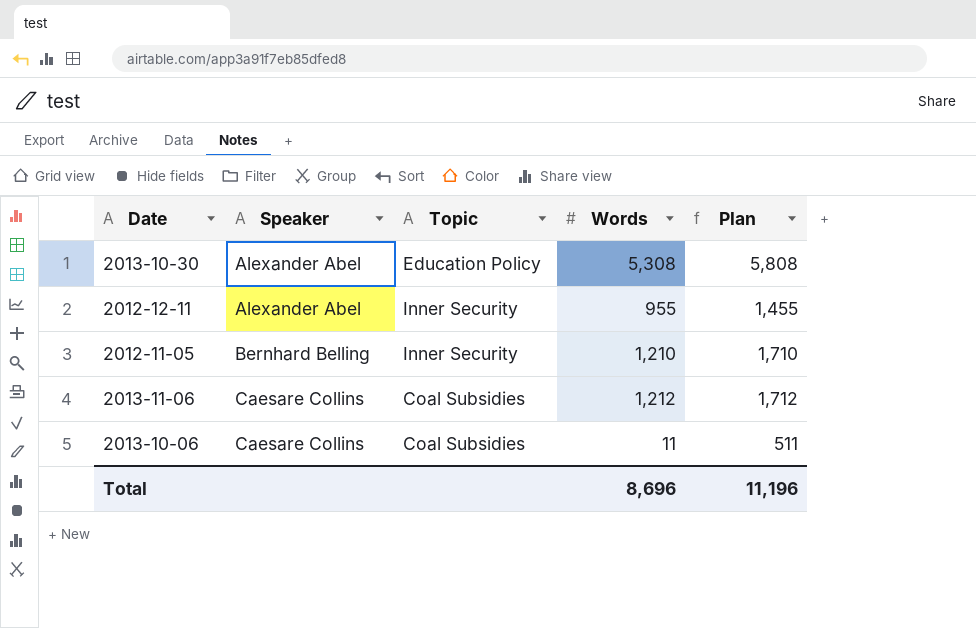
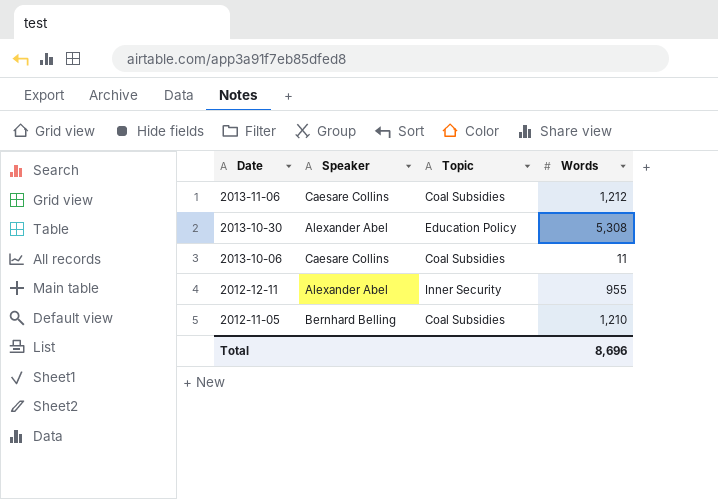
row order: Speaker ascending -> Date descending
column Plan | formula: [Words] + 500 -> none
2012-11-05 | Topic: Inner Security -> Coal Subsidies

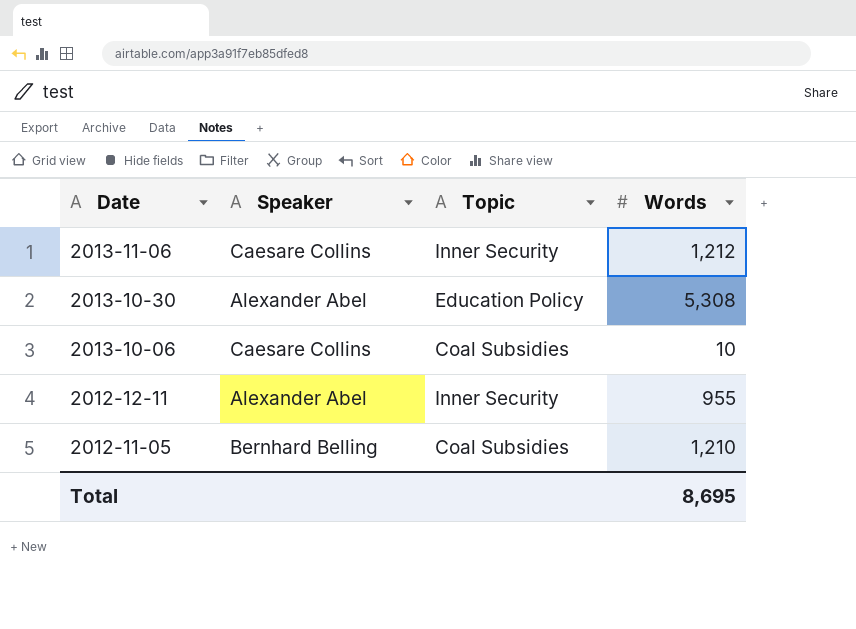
2013-11-06 | Topic: Coal Subsidies -> Inner Security
2013-10-06 | Words: 11 -> 10
Total | Words: 8,696 -> 8,695

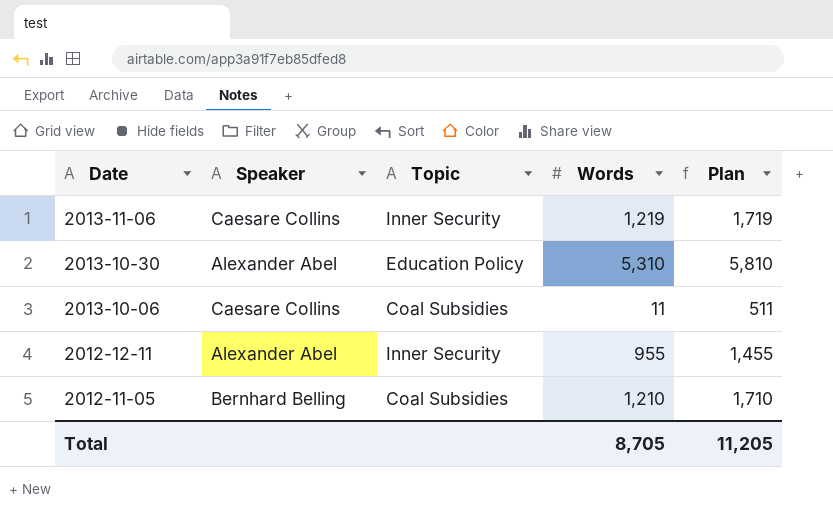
column Plan | formula: none -> [Words] + 500
2013-11-06 | Words: 1,212 -> 1,219
2013-10-30 | Words: 5,308 -> 5,310
2013-10-06 | Words: 10 -> 11
Total | Words: 8,695 -> 8,705

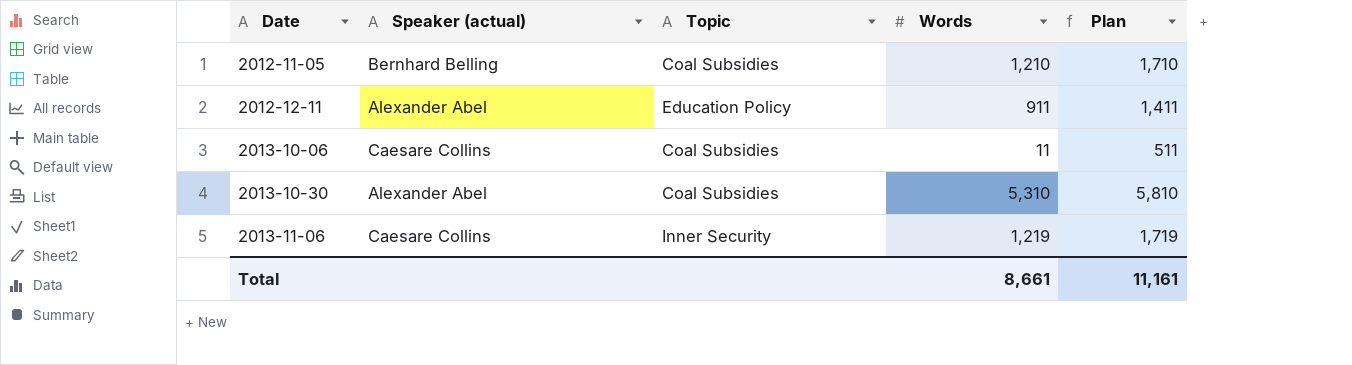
row order: Date descending -> Date ascending
column name: Speaker -> Speaker (actual)
2012-12-11 | Topic: Inner Security -> Education Policy
2012-12-11 | Words: 955 -> 911
2012-12-11 | Plan: 1,455 -> 1,411
2013-10-30 | Topic: Education Policy -> Coal Subsidies
Total | Words: 8,705 -> 8,661
Total | Plan: 11,205 -> 11,161

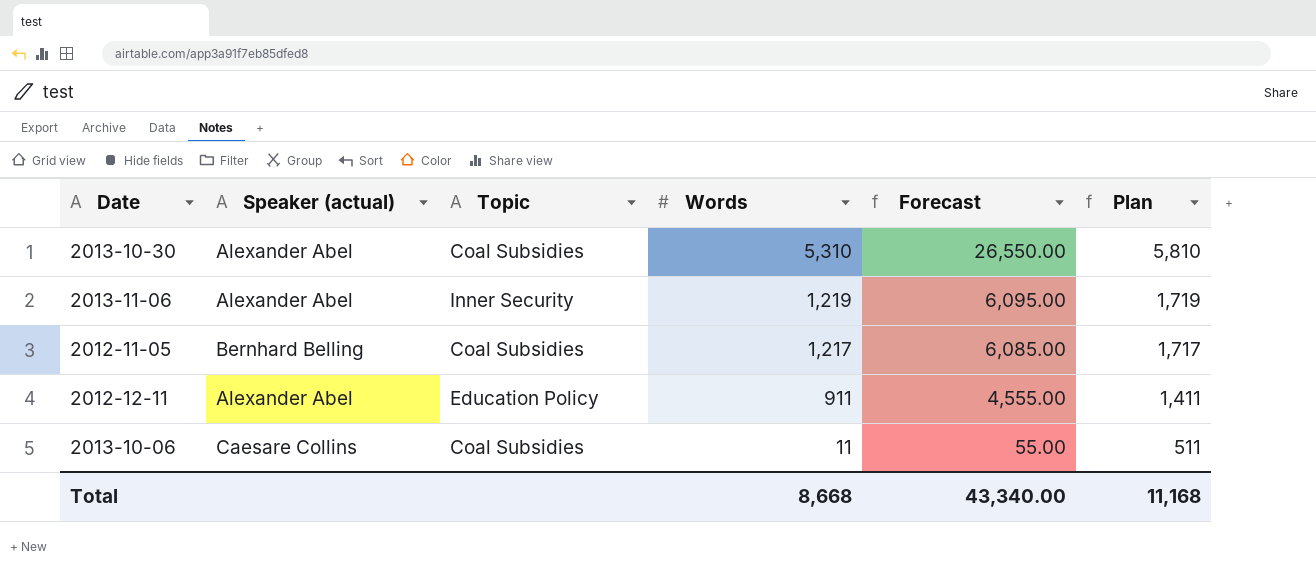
row order: Date ascending -> Words descending
column Forecast | formula: none -> [Words] * 5
2013-11-06 | Speaker (actual): Caesare Collins -> Alexander Abel
2012-11-05 | Words: 1,210 -> 1,217
2012-11-05 | Plan: 1,710 -> 1,717
Total | Words: 8,661 -> 8,668
Total | Plan: 11,161 -> 11,168

